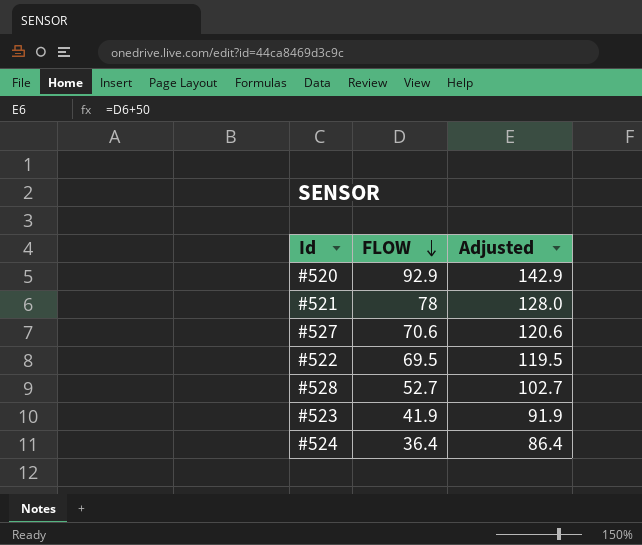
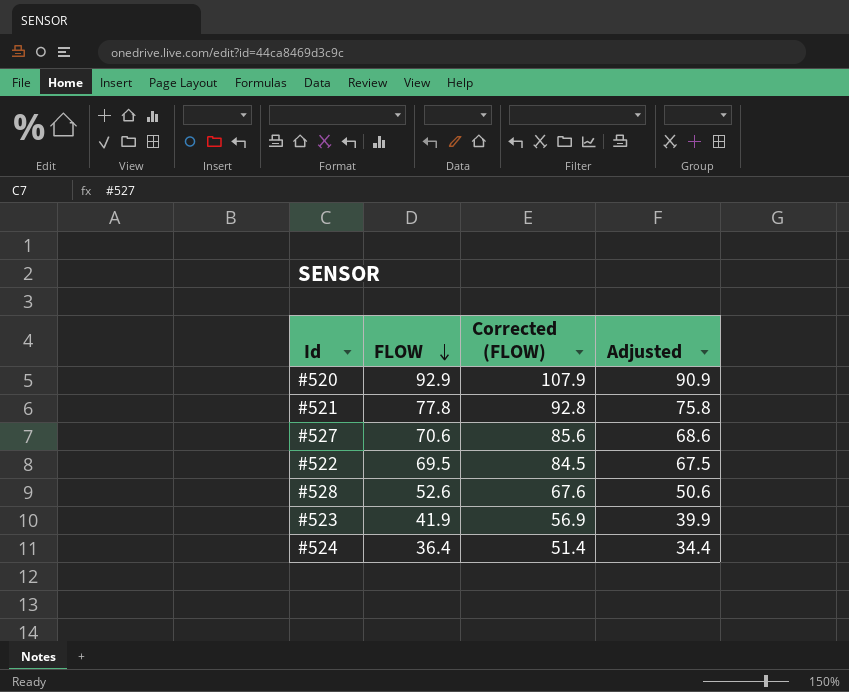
column Corrected (FLOW) | formula: none -> [FLOW] + 15
column Adjusted | formula: [FLOW] + 50 -> [FLOW] - 2
#521 | FLOW: 78 -> 77.8
#528 | FLOW: 52.7 -> 52.6

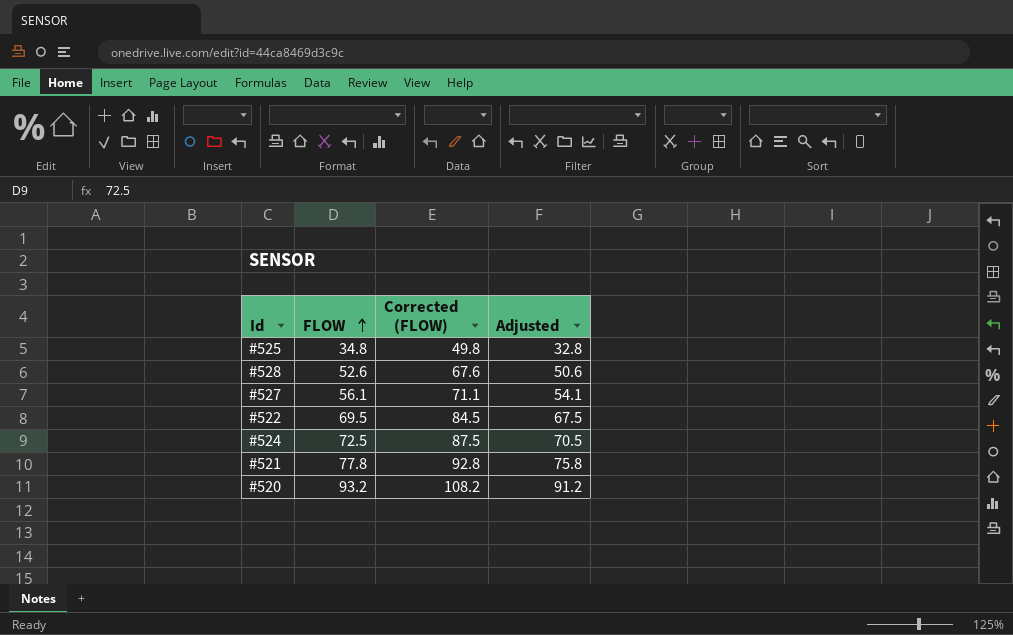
row order: FLOW descending -> FLOW ascending
row #523: 41.9 | 56.9 | 39.9 -> none
row #525: none -> 34.8 | 49.8 | 32.8
#527 | FLOW: 70.6 -> 56.1
#527 | Corrected (FLOW): 85.6 -> 71.1
#527 | Adjusted: 68.6 -> 54.1
#524 | FLOW: 36.4 -> 72.5
#524 | Corrected (FLOW): 51.4 -> 87.5
#524 | Adjusted: 34.4 -> 70.5
#520 | FLOW: 92.9 -> 93.2
#520 | Corrected (FLOW): 107.9 -> 108.2
#520 | Adjusted: 90.9 -> 91.2

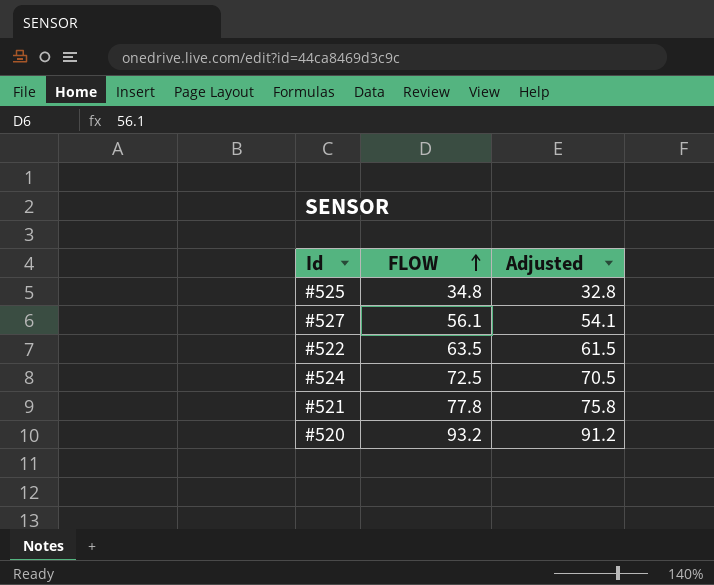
column Corrected (FLOW) | formula: [FLOW] + 15 -> none
row #528: 52.6 | 67.6 | 50.6 -> none
#522 | FLOW: 69.5 -> 63.5
#522 | Adjusted: 67.5 -> 61.5

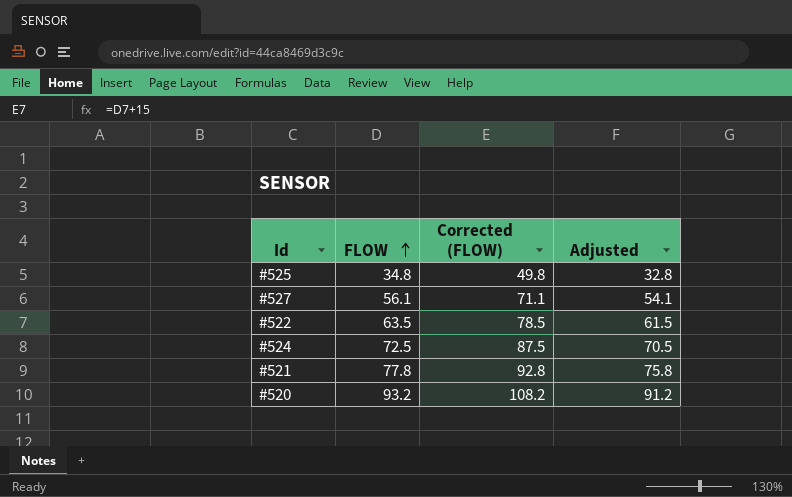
column Corrected (FLOW) | formula: none -> [FLOW] + 15

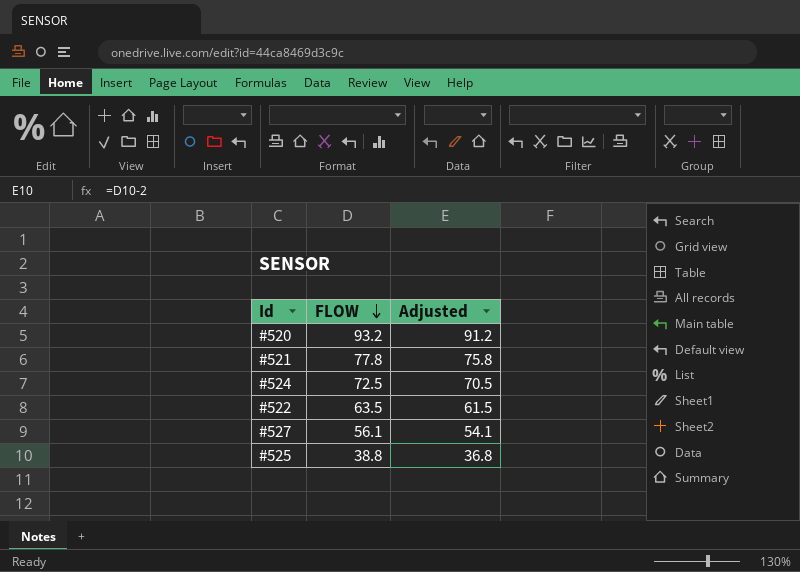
row order: FLOW ascending -> FLOW descending
column Corrected (FLOW) | formula: [FLOW] + 15 -> none
#525 | FLOW: 34.8 -> 38.8
#525 | Adjusted: 32.8 -> 36.8

